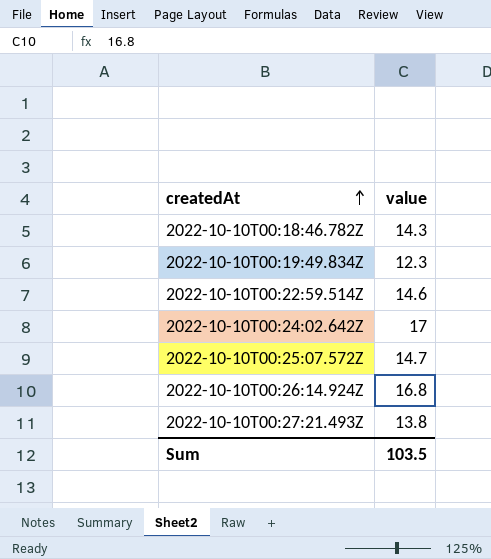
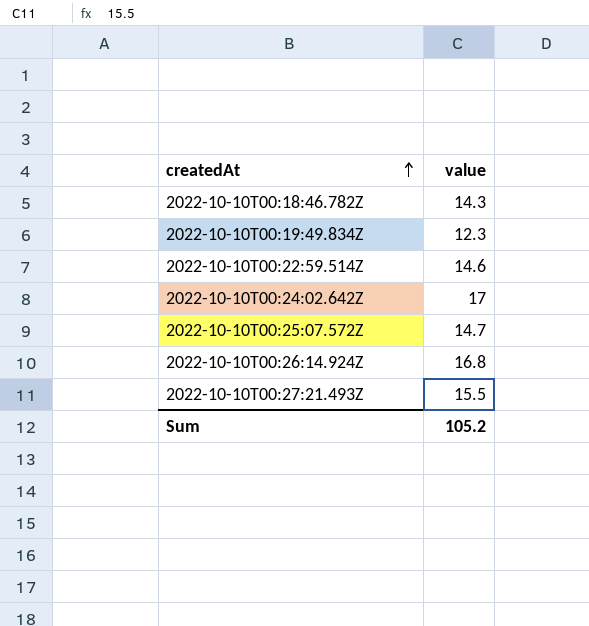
2022-10-10T00:27:21.493Z | value: 13.8 -> 15.5
Sum | value: 103.5 -> 105.2

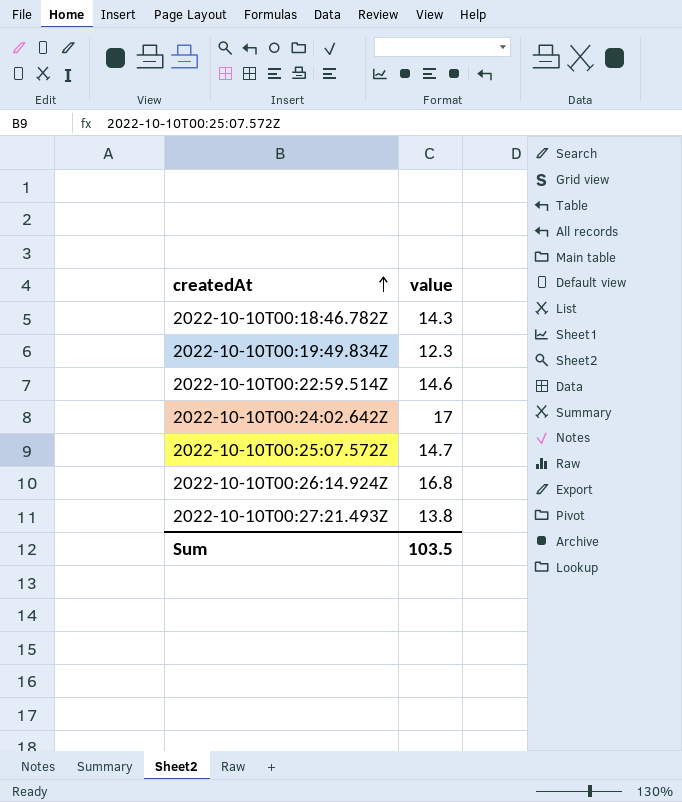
2022-10-10T00:27:21.493Z | value: 15.5 -> 13.8
Sum | value: 105.2 -> 103.5

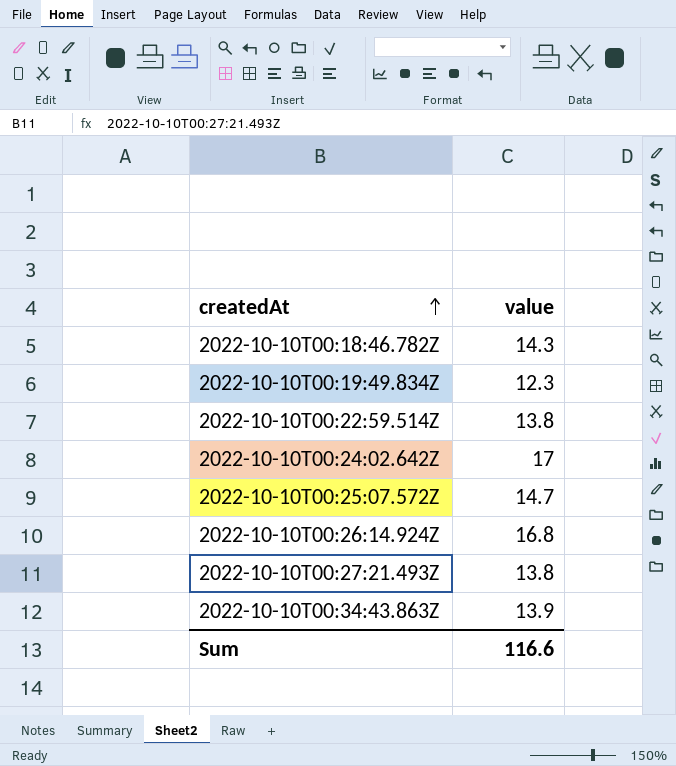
2022-10-10T00:22:59.514Z | value: 14.6 -> 13.8
row 2022-10-10T00:34:43.863Z: none -> 13.9
Sum | value: 103.5 -> 116.6

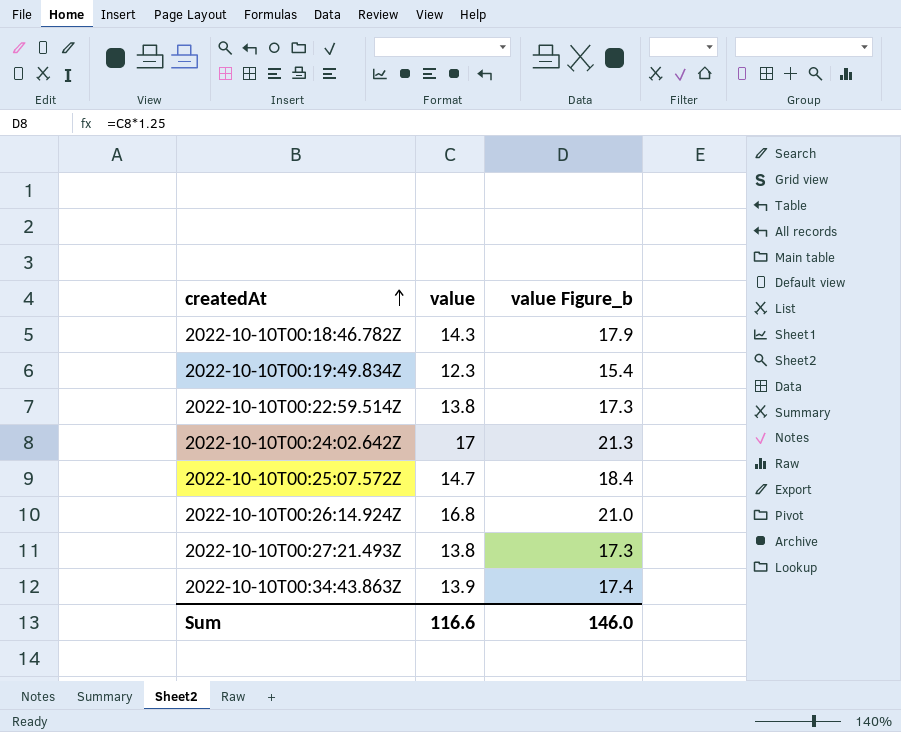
column value Figure_b | formula: none -> [value] * 1.25

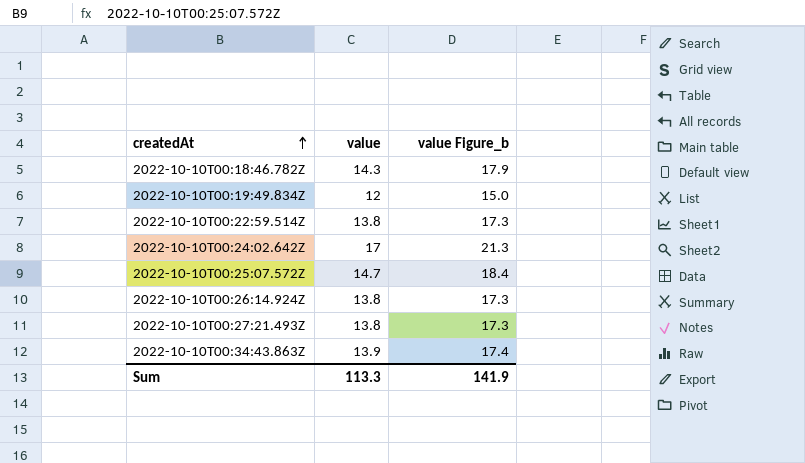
2022-10-10T00:19:49.834Z | value: 12.3 -> 12
2022-10-10T00:19:49.834Z | value Figure_b: 15.4 -> 15.0
2022-10-10T00:26:14.924Z | value: 16.8 -> 13.8
2022-10-10T00:26:14.924Z | value Figure_b: 21.0 -> 17.3
Sum | value: 116.6 -> 113.3
Sum | value Figure_b: 146.0 -> 141.9

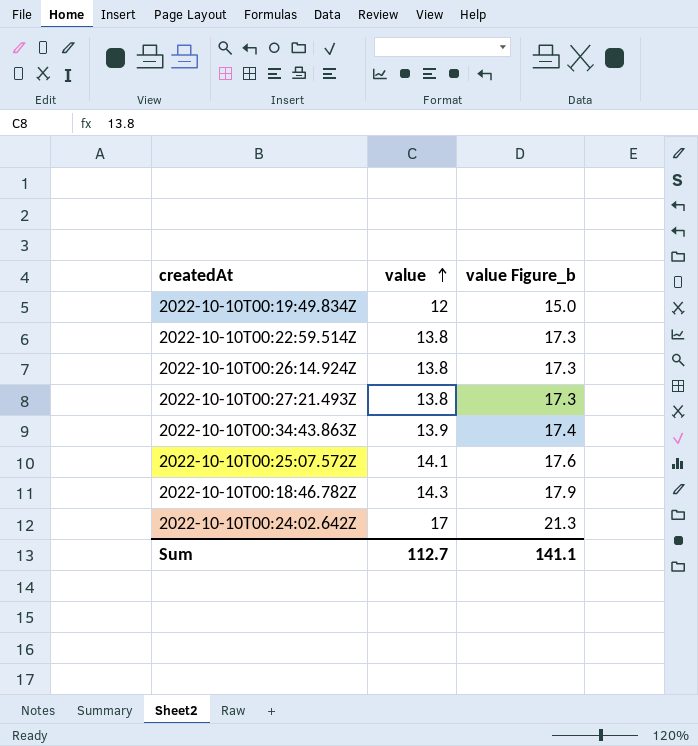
row order: createdAt ascending -> value ascending
2022-10-10T00:25:07.572Z | value: 14.7 -> 14.1
2022-10-10T00:25:07.572Z | value Figure_b: 18.4 -> 17.6
Sum | value: 113.3 -> 112.7
Sum | value Figure_b: 141.9 -> 141.1

